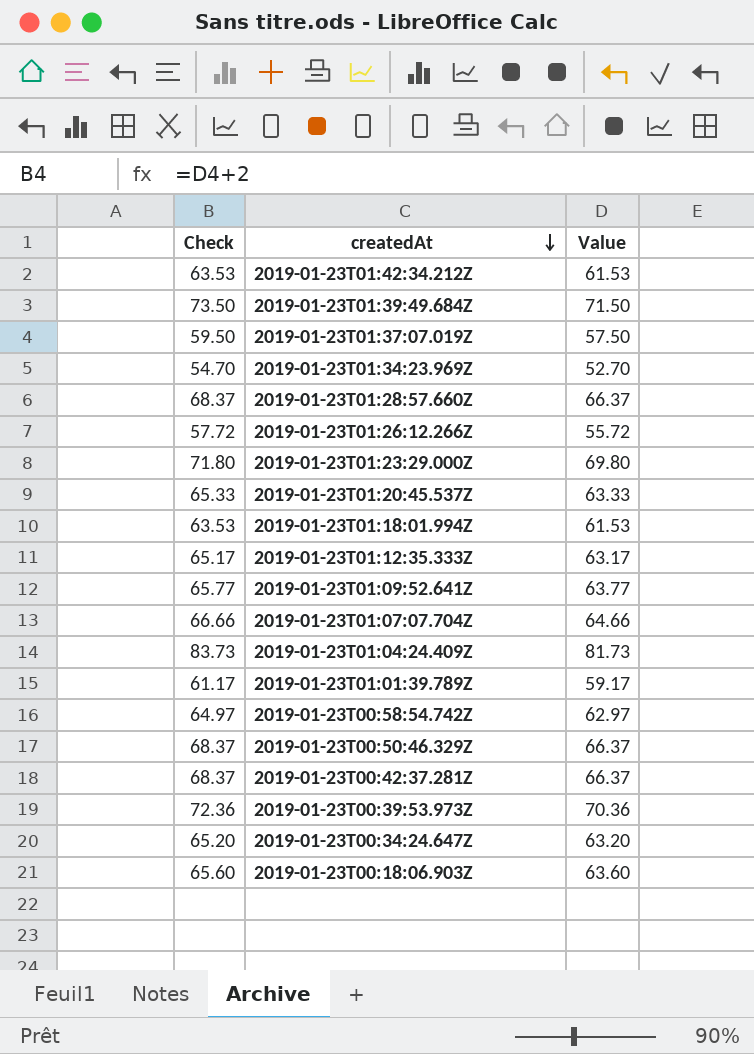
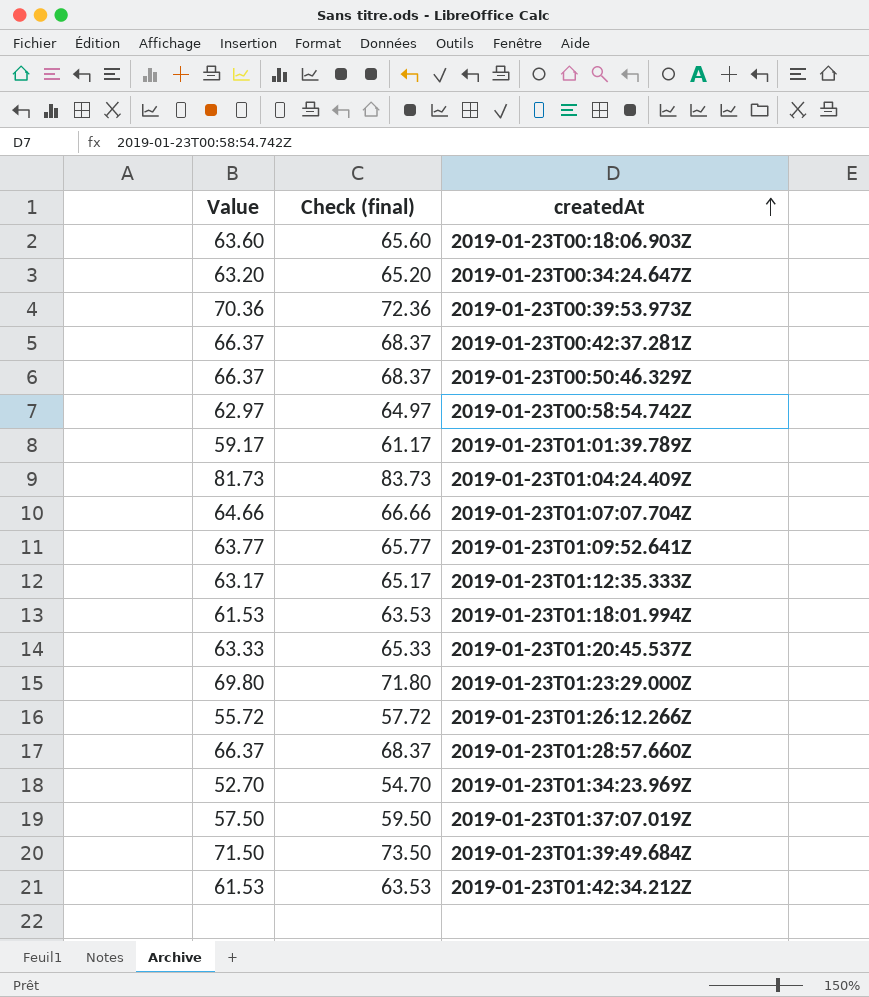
row order: createdAt descending -> createdAt ascending
column Value | position: 3 -> 1
column name: Check -> Check (final)

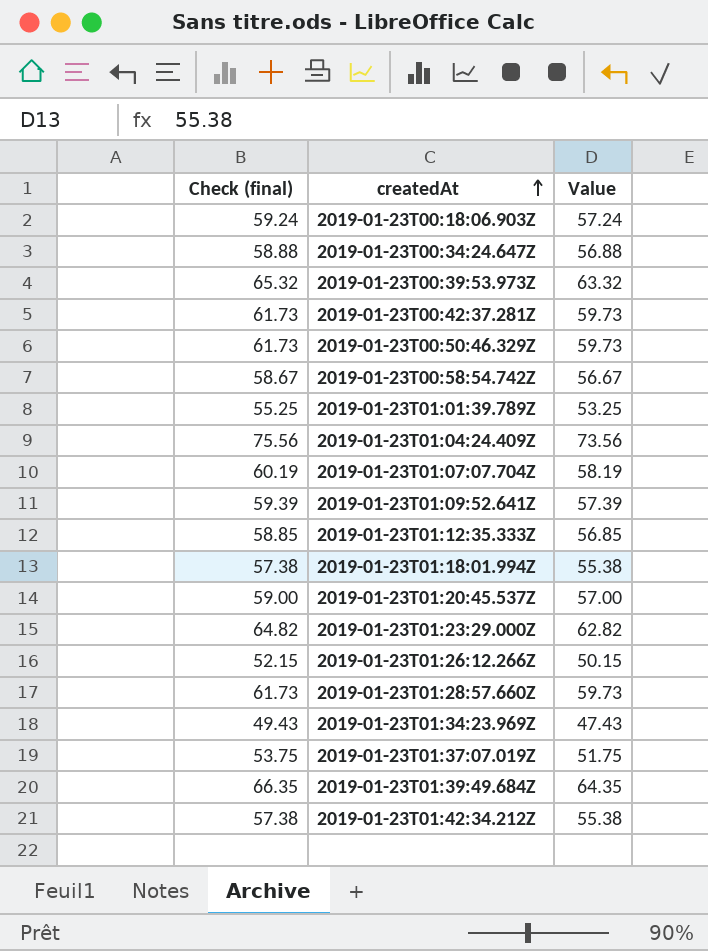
column Value | position: 1 -> 3
2019-01-23T00:18:06.903Z | Check (final): 65.60 -> 59.24
2019-01-23T00:18:06.903Z | Value: 63.60 -> 57.24
2019-01-23T00:34:24.647Z | Check (final): 65.20 -> 58.88
2019-01-23T00:34:24.647Z | Value: 63.20 -> 56.88
2019-01-23T00:39:53.973Z | Check (final): 72.36 -> 65.32
2019-01-23T00:39:53.973Z | Value: 70.36 -> 63.32
2019-01-23T00:42:37.281Z | Check (final): 68.37 -> 61.73
2019-01-23T00:42:37.281Z | Value: 66.37 -> 59.73
2019-01-23T00:50:46.329Z | Check (final): 68.37 -> 61.73
2019-01-23T00:50:46.329Z | Value: 66.37 -> 59.73
2019-01-23T00:58:54.742Z | Check (final): 64.97 -> 58.67
2019-01-23T00:58:54.742Z | Value: 62.97 -> 56.67
2019-01-23T01:01:39.789Z | Check (final): 61.17 -> 55.25
2019-01-23T01:01:39.789Z | Value: 59.17 -> 53.25
2019-01-23T01:04:24.409Z | Check (final): 83.73 -> 75.56
2019-01-23T01:04:24.409Z | Value: 81.73 -> 73.56
2019-01-23T01:07:07.704Z | Check (final): 66.66 -> 60.19
2019-01-23T01:07:07.704Z | Value: 64.66 -> 58.19
2019-01-23T01:09:52.641Z | Check (final): 65.77 -> 59.39
2019-01-23T01:09:52.641Z | Value: 63.77 -> 57.39
2019-01-23T01:12:35.333Z | Check (final): 65.17 -> 58.85
2019-01-23T01:12:35.333Z | Value: 63.17 -> 56.85
2019-01-23T01:18:01.994Z | Check (final): 63.53 -> 57.38
2019-01-23T01:18:01.994Z | Value: 61.53 -> 55.38
2019-01-23T01:20:45.537Z | Check (final): 65.33 -> 59.00
2019-01-23T01:20:45.537Z | Value: 63.33 -> 57.00
2019-01-23T01:23:29.000Z | Check (final): 71.80 -> 64.82
2019-01-23T01:23:29.000Z | Value: 69.80 -> 62.82
2019-01-23T01:26:12.266Z | Check (final): 57.72 -> 52.15
2019-01-23T01:26:12.266Z | Value: 55.72 -> 50.15
2019-01-23T01:28:57.660Z | Check (final): 68.37 -> 61.73
2019-01-23T01:28:57.660Z | Value: 66.37 -> 59.73
2019-01-23T01:34:23.969Z | Check (final): 54.70 -> 49.43
2019-01-23T01:34:23.969Z | Value: 52.70 -> 47.43
2019-01-23T01:37:07.019Z | Check (final): 59.50 -> 53.75
2019-01-23T01:37:07.019Z | Value: 57.50 -> 51.75
2019-01-23T01:39:49.684Z | Check (final): 73.50 -> 66.35
2019-01-23T01:39:49.684Z | Value: 71.50 -> 64.35
2019-01-23T01:42:34.212Z | Check (final): 63.53 -> 57.38
2019-01-23T01:42:34.212Z | Value: 61.53 -> 55.38

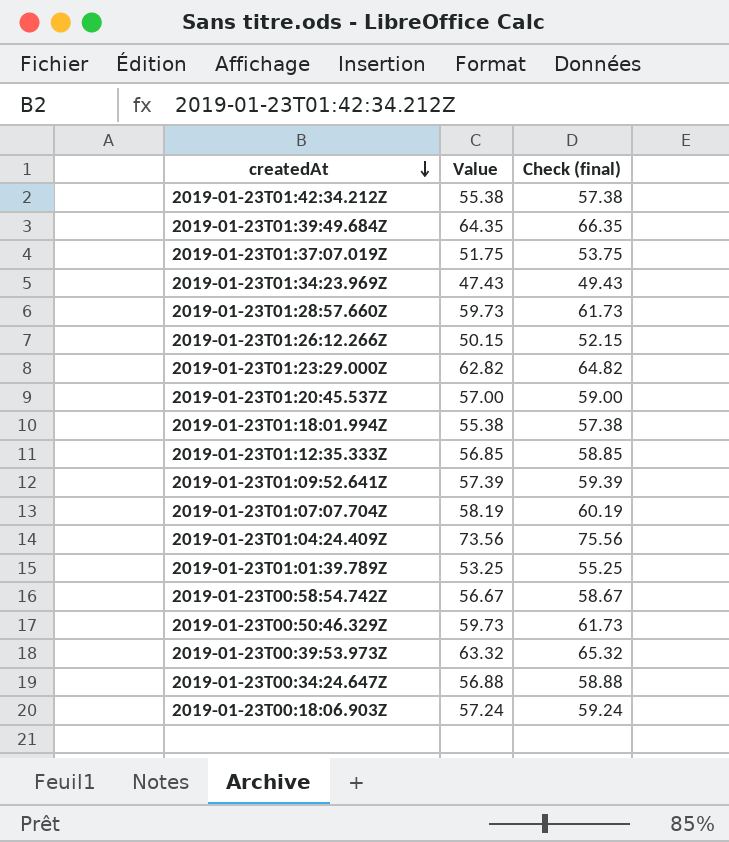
row order: createdAt ascending -> createdAt descending
column Check (final) | position: 1 -> 3
row 2019-01-23T00:42:37.281Z: 61.73 | 59.73 -> none

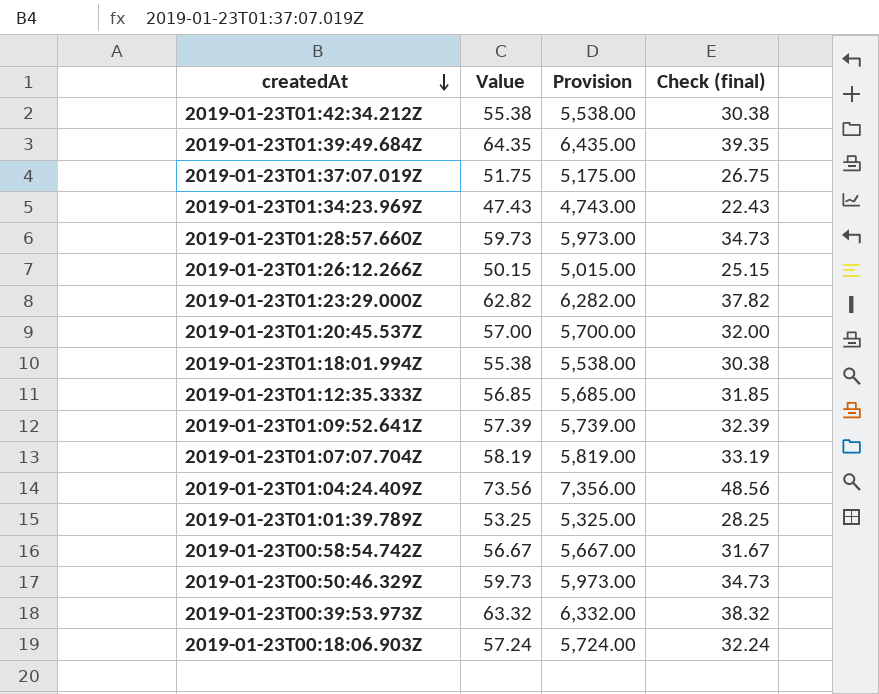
column Provision | formula: none -> [Value] * 100
column Check (final) | formula: [Value] + 2 -> [Value] - 25
row 2019-01-23T00:34:24.647Z: 56.88 | 58.88 -> none

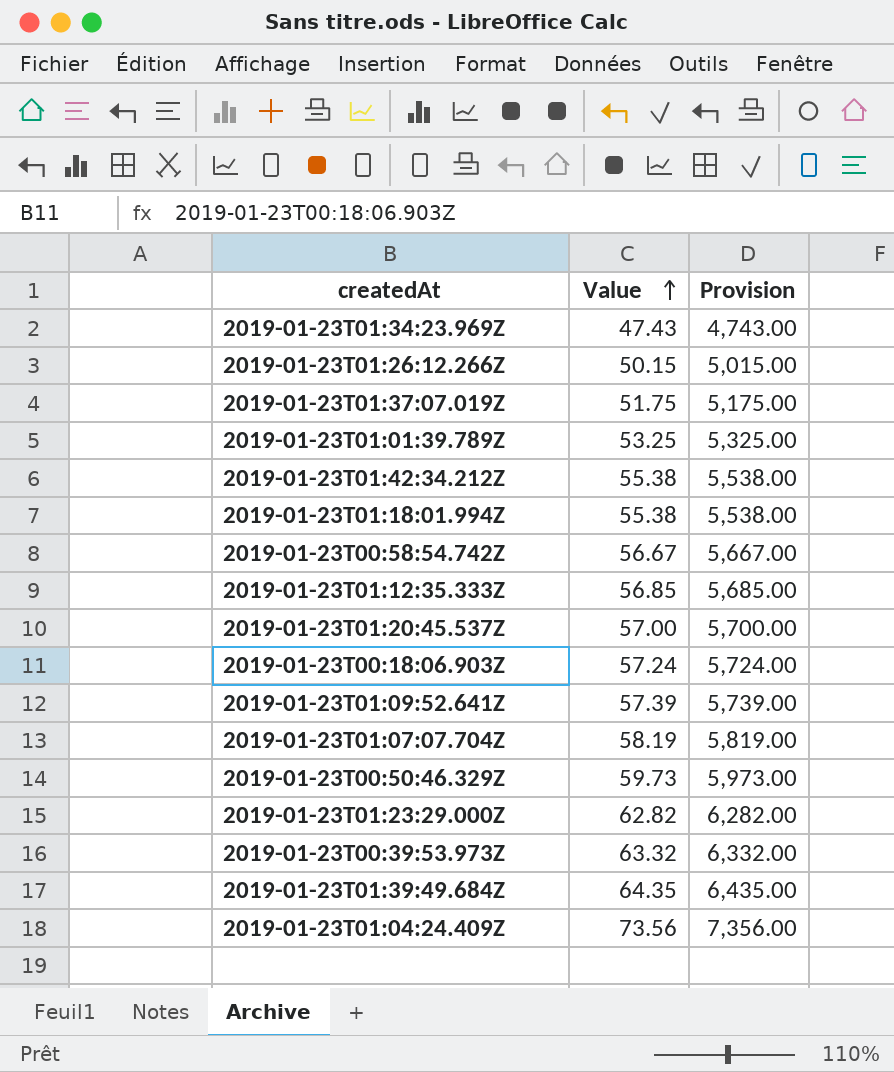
row order: createdAt descending -> Value ascending
column Check (final) | formula: [Value] - 25 -> none
row 2019-01-23T01:28:57.660Z: 59.73 | 5,973.00 | 34.73 -> none

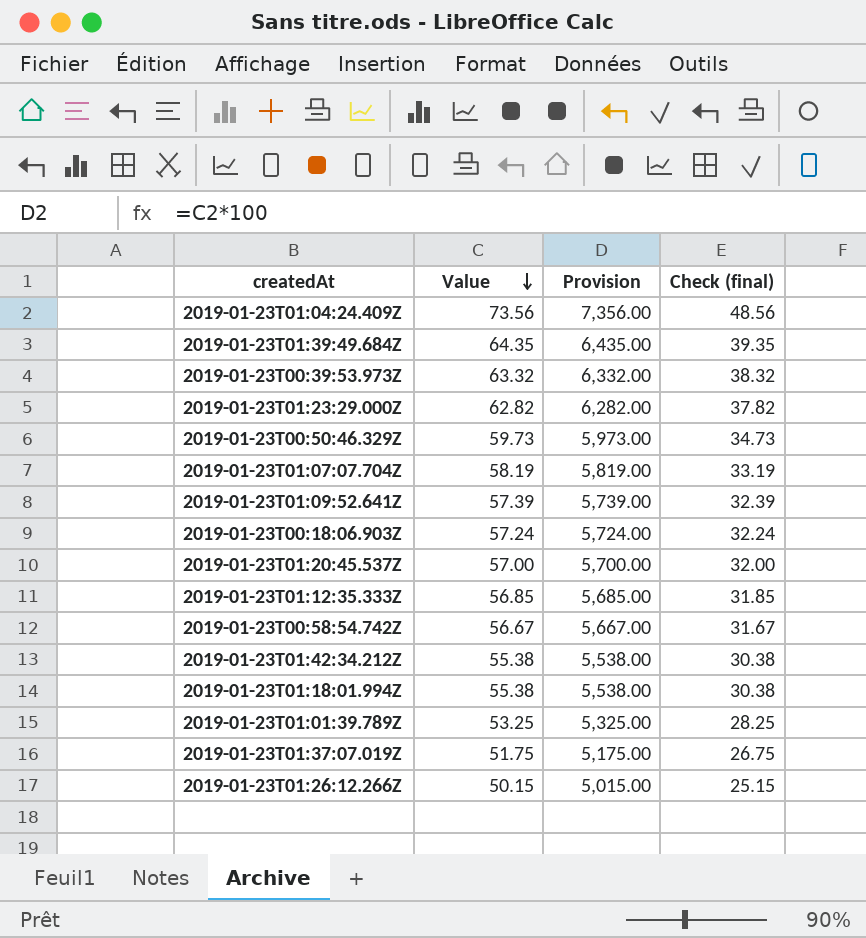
row order: Value ascending -> Value descending
column Check (final) | formula: none -> [Value] - 25
row 2019-01-23T01:34:23.969Z: 47.43 | 4,743.00 -> none

